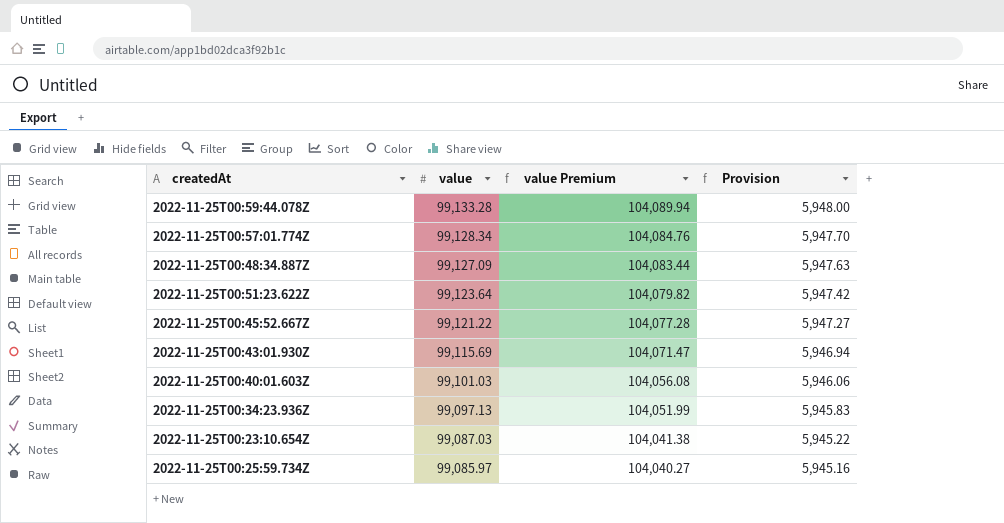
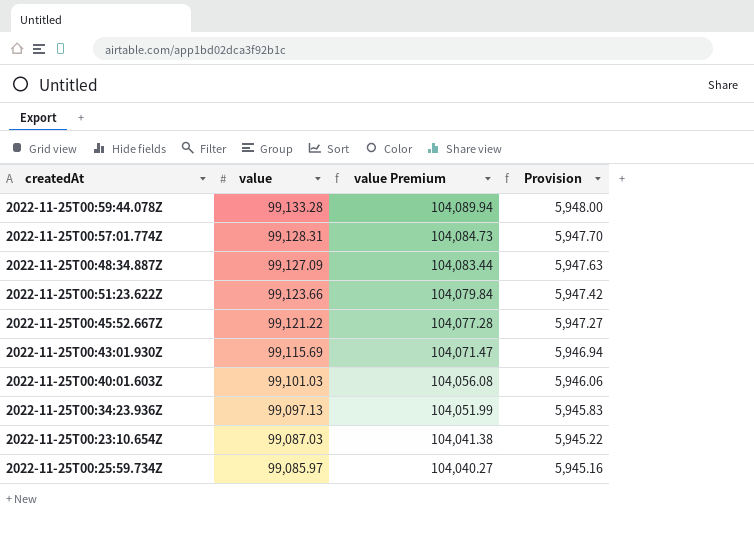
2022-11-25T00:57:01.774Z | value: 99,128.34 -> 99,128.31
2022-11-25T00:57:01.774Z | value Premium: 104,084.76 -> 104,084.73
2022-11-25T00:51:23.622Z | value: 99,123.64 -> 99,123.66
2022-11-25T00:51:23.622Z | value Premium: 104,079.82 -> 104,079.84

